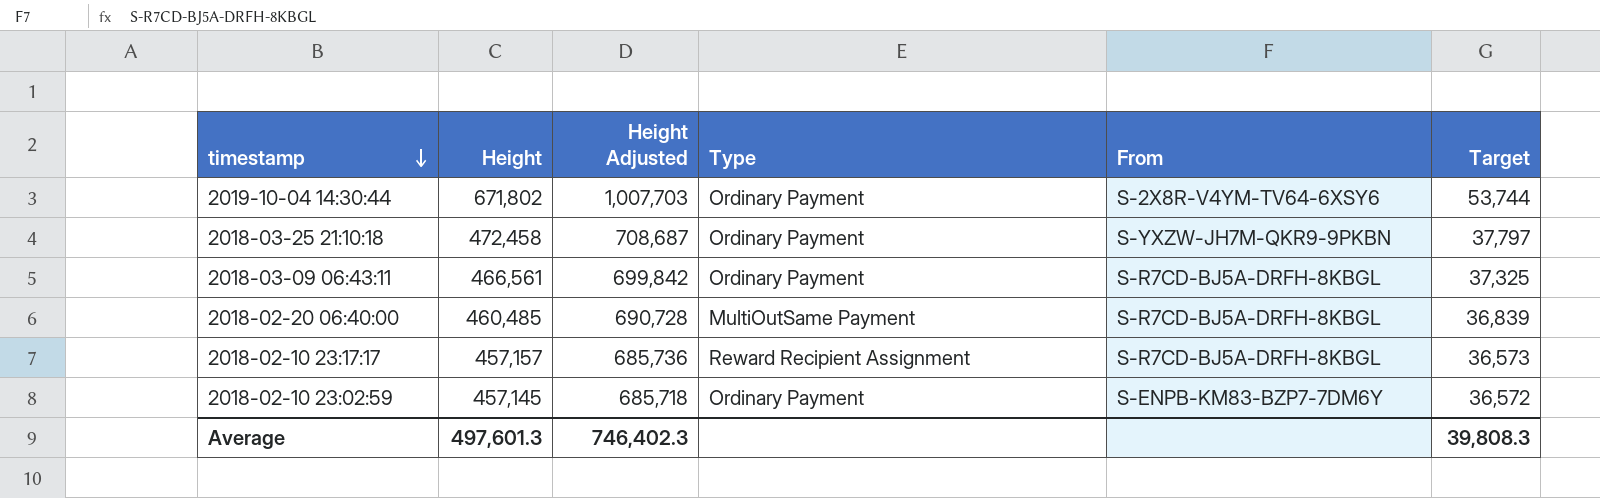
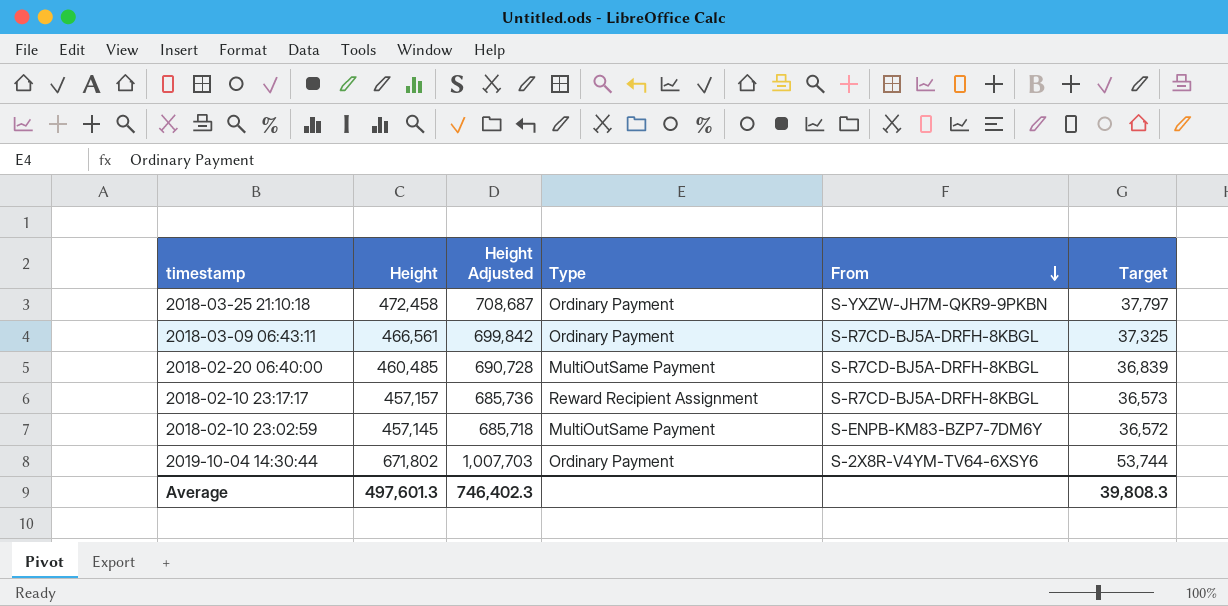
row order: timestamp descending -> From descending
2018-02-10 23:02:59 | Type: Ordinary Payment -> MultiOutSame Payment

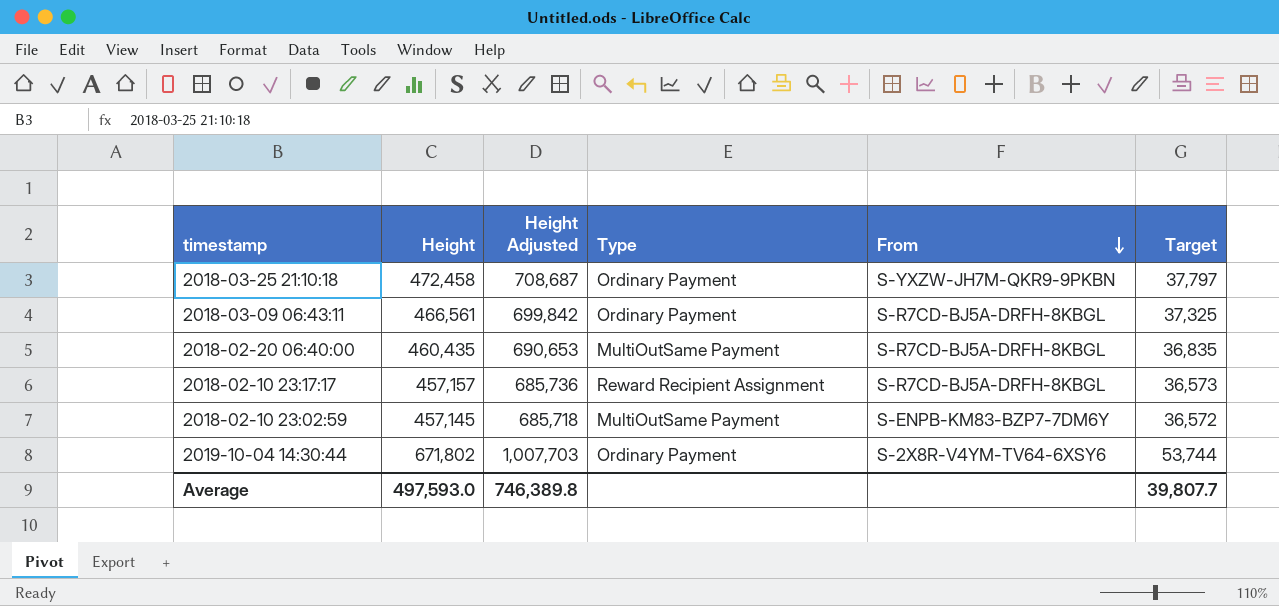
2018-02-20 06:40:00 | Height: 460,485 -> 460,435
2018-02-20 06:40:00 | Height Adjusted: 690,728 -> 690,653
2018-02-20 06:40:00 | Target: 36,839 -> 36,835
Average | Height: 497,601.3 -> 497,593.0
Average | Height Adjusted: 746,402.3 -> 746,389.8
Average | Target: 39,808.3 -> 39,807.7

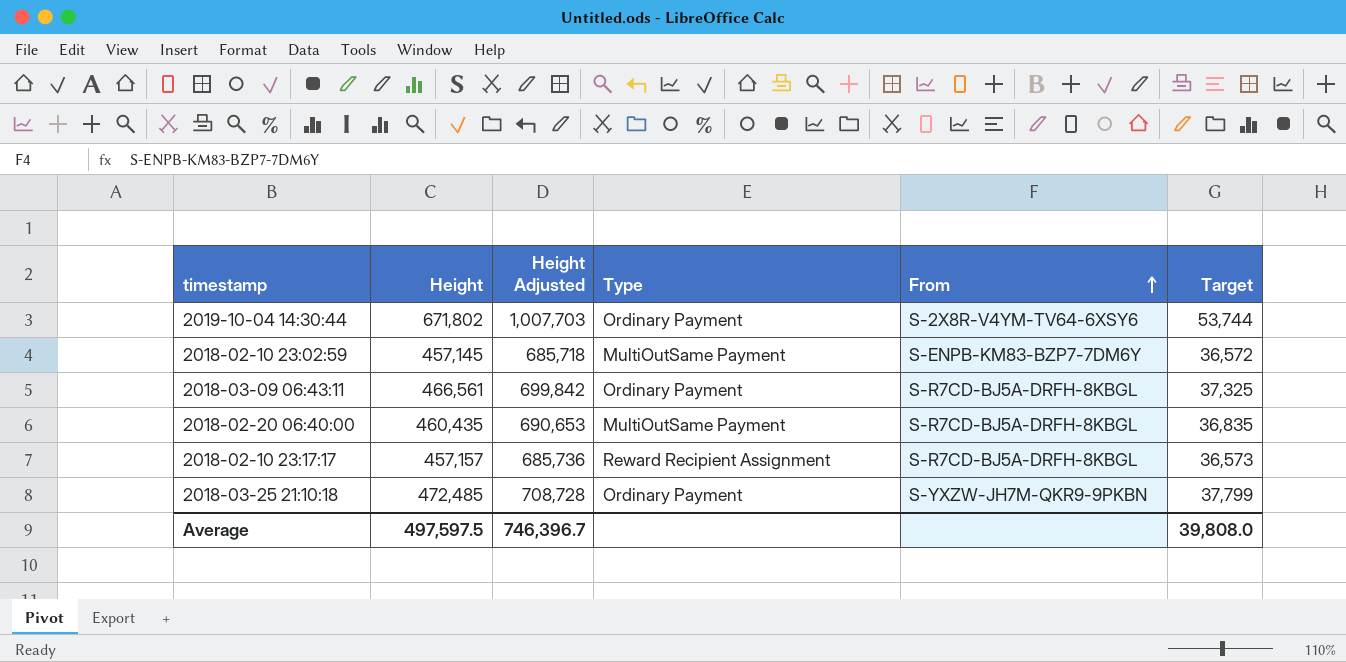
row order: From descending -> From ascending
2018-03-25 21:10:18 | Height: 472,458 -> 472,485
2018-03-25 21:10:18 | Height Adjusted: 708,687 -> 708,728
2018-03-25 21:10:18 | Target: 37,797 -> 37,799
Average | Height: 497,593.0 -> 497,597.5
Average | Height Adjusted: 746,389.8 -> 746,396.7
Average | Target: 39,807.7 -> 39,808.0

